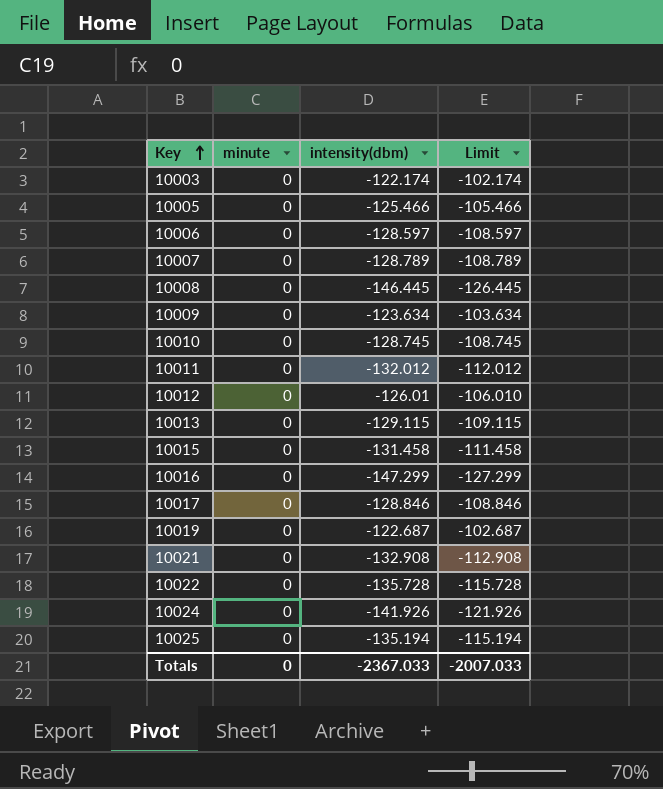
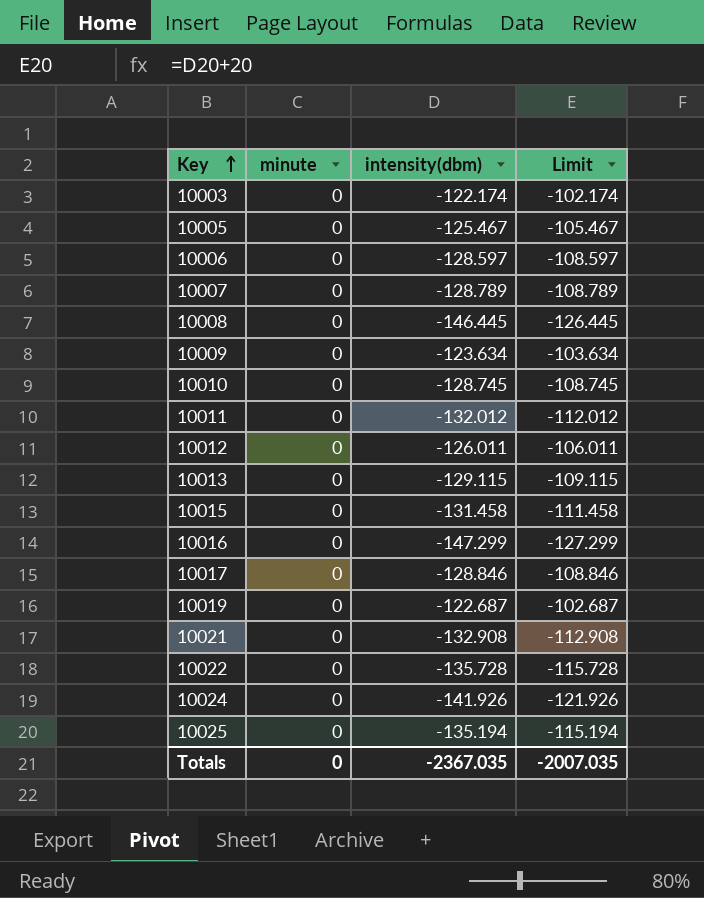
10005 | intensity(dbm): -125.466 -> -125.467
10005 | Limit: -105.466 -> -105.467
10012 | intensity(dbm): -126.01 -> -126.011
10012 | Limit: -106.010 -> -106.011
Totals | intensity(dbm): -2367.033 -> -2367.035
Totals | Limit: -2007.033 -> -2007.035

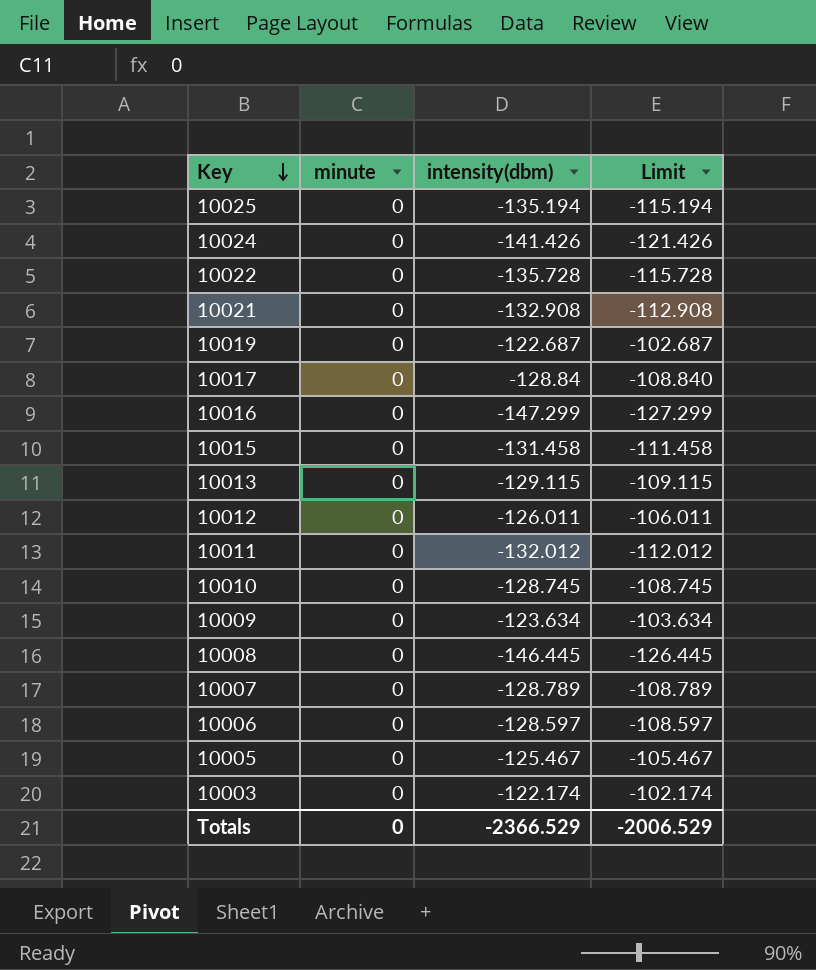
row order: Key ascending -> Key descending
10024 | intensity(dbm): -141.926 -> -141.426
10024 | Limit: -121.926 -> -121.426
10017 | intensity(dbm): -128.846 -> -128.84
10017 | Limit: -108.846 -> -108.840
Totals | intensity(dbm): -2367.035 -> -2366.529
Totals | Limit: -2007.035 -> -2006.529

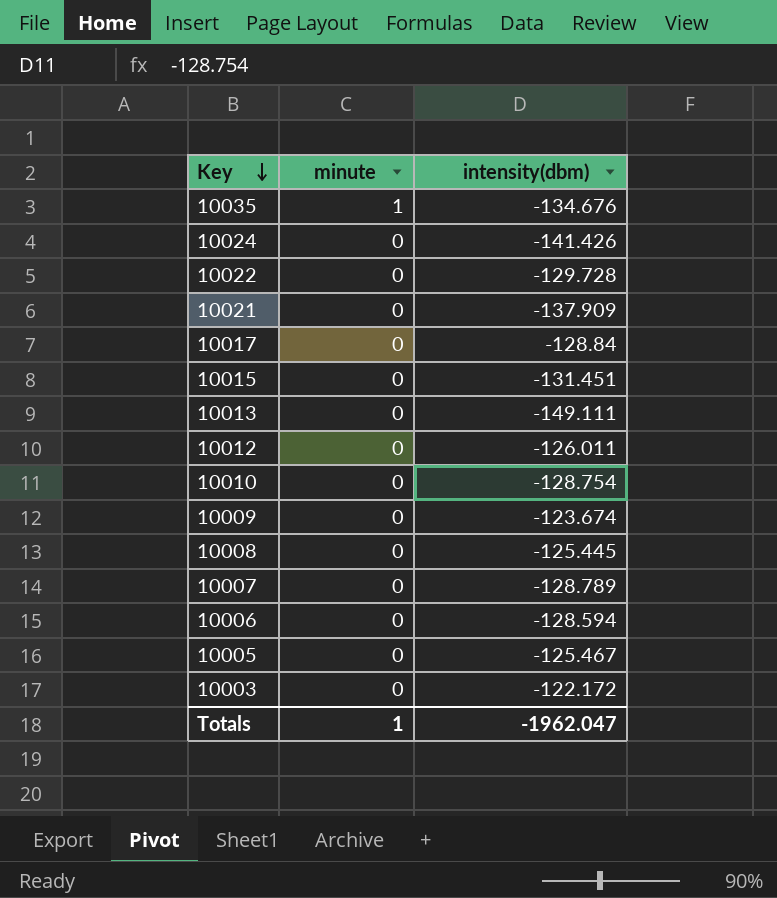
column Limit | formula: [intensity(dbm)] + 20 -> none
row 10025: 0 | -135.194 | -115.194 -> none
row 10019: 0 | -122.687 | -102.687 -> none
row 10016: 0 | -147.299 | -127.299 -> none
row 10011: 0 | -132.012 | -112.012 -> none
row 10035: none -> 1 | -134.676
10022 | intensity(dbm): -135.728 -> -129.728
10021 | intensity(dbm): -132.908 -> -137.909
10015 | intensity(dbm): -131.458 -> -131.451
10013 | intensity(dbm): -129.115 -> -149.111
10010 | intensity(dbm): -128.745 -> -128.754
10009 | intensity(dbm): -123.634 -> -123.674
10008 | intensity(dbm): -146.445 -> -125.445
10006 | intensity(dbm): -128.597 -> -128.594
10003 | intensity(dbm): -122.174 -> -122.172
Totals | minute: 0 -> 1
Totals | intensity(dbm): -2366.529 -> -1962.047

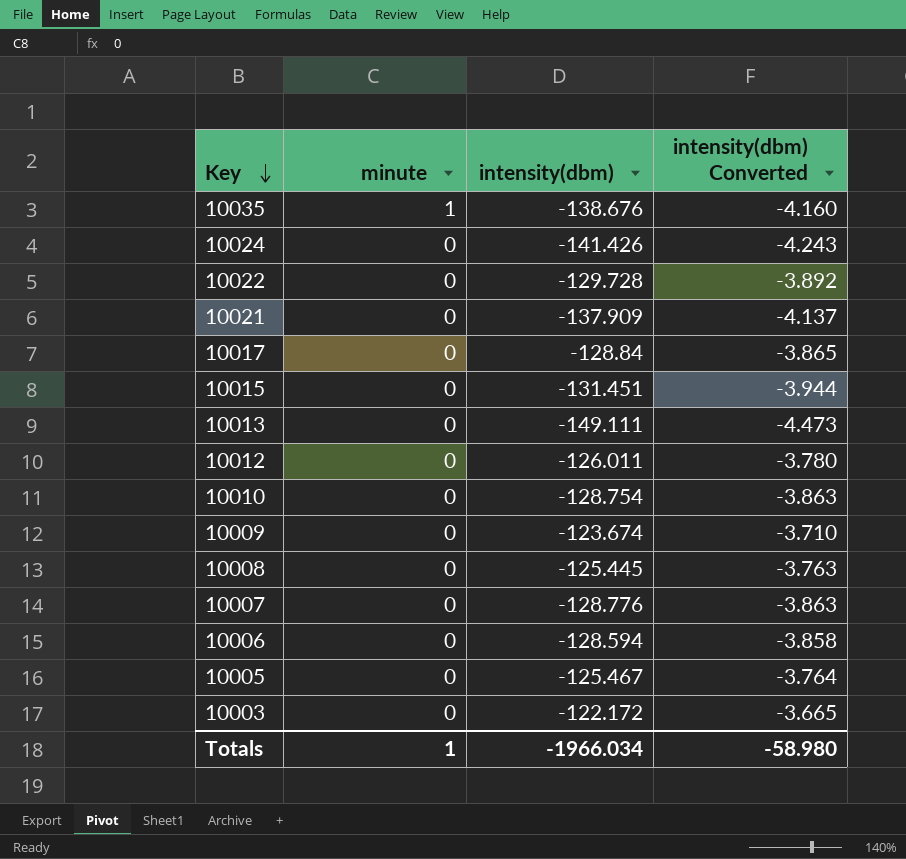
column intensity(dbm) Converted | formula: none -> [intensity(dbm)] * 0.03
10035 | intensity(dbm): -134.676 -> -138.676
10007 | intensity(dbm): -128.789 -> -128.776
Totals | intensity(dbm): -1962.047 -> -1966.034

